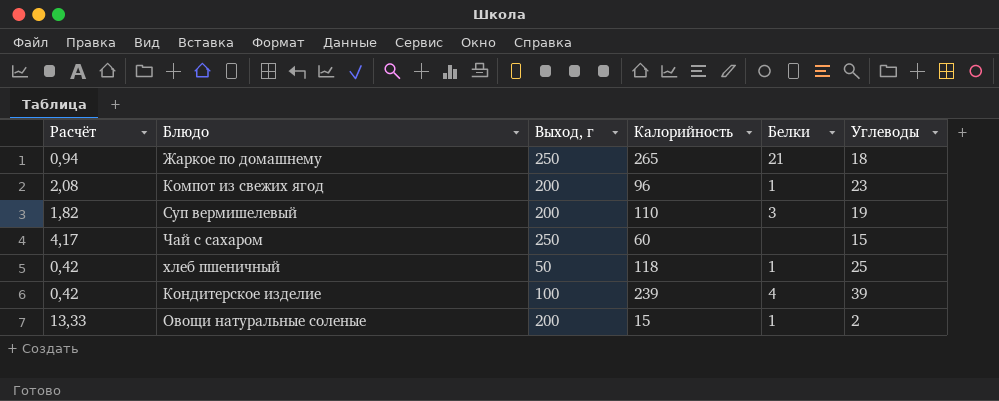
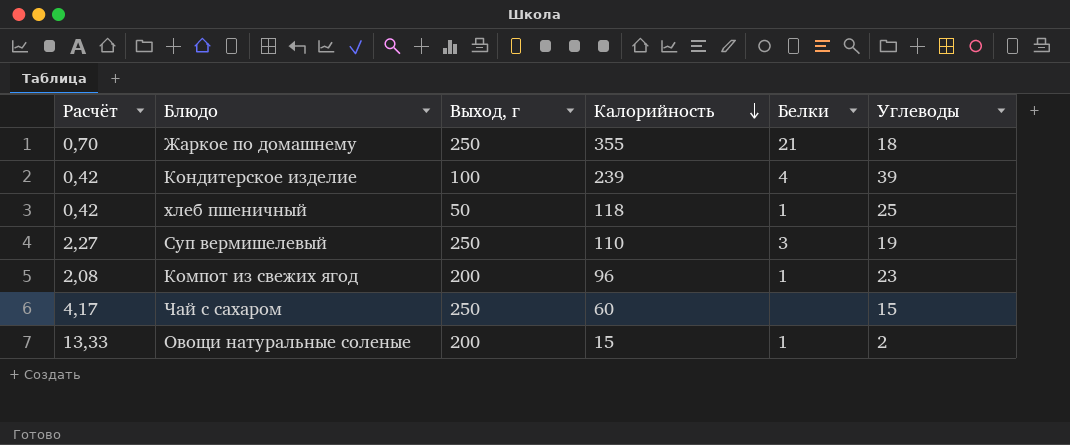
row order: none -> Калорийность descending
Жаркое по домашнему | Расчёт: 0,94 -> 0,70
Жаркое по домашнему | Калорийность: 265 -> 355
Суп вермишелевый | Расчёт: 1,82 -> 2,27
Суп вермишелевый | Выход, г: 200 -> 250

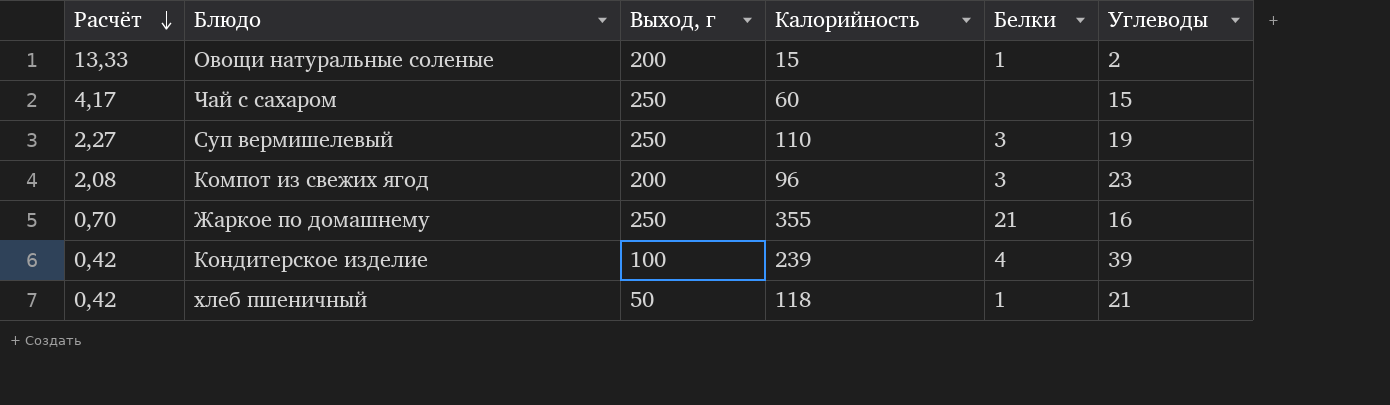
row order: Калорийность descending -> Расчёт descending
Компот из свежих ягод | Белки: 1 -> 3
Жаркое по домашнему | Углеводы: 18 -> 16
хлеб пшеничный | Углеводы: 25 -> 21

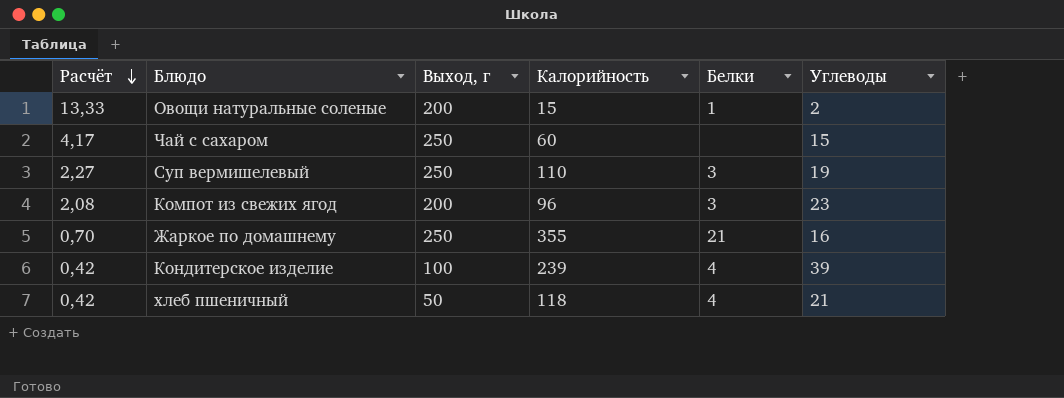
хлеб пшеничный | Белки: 1 -> 4

